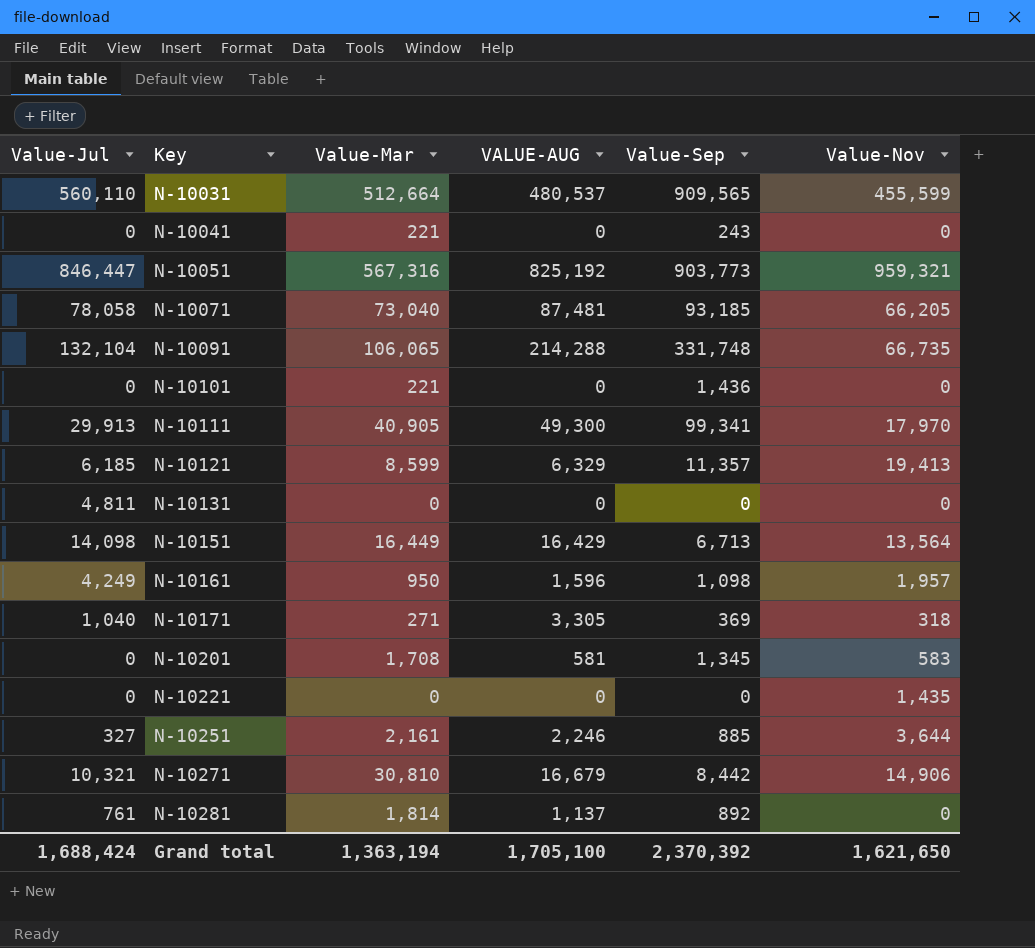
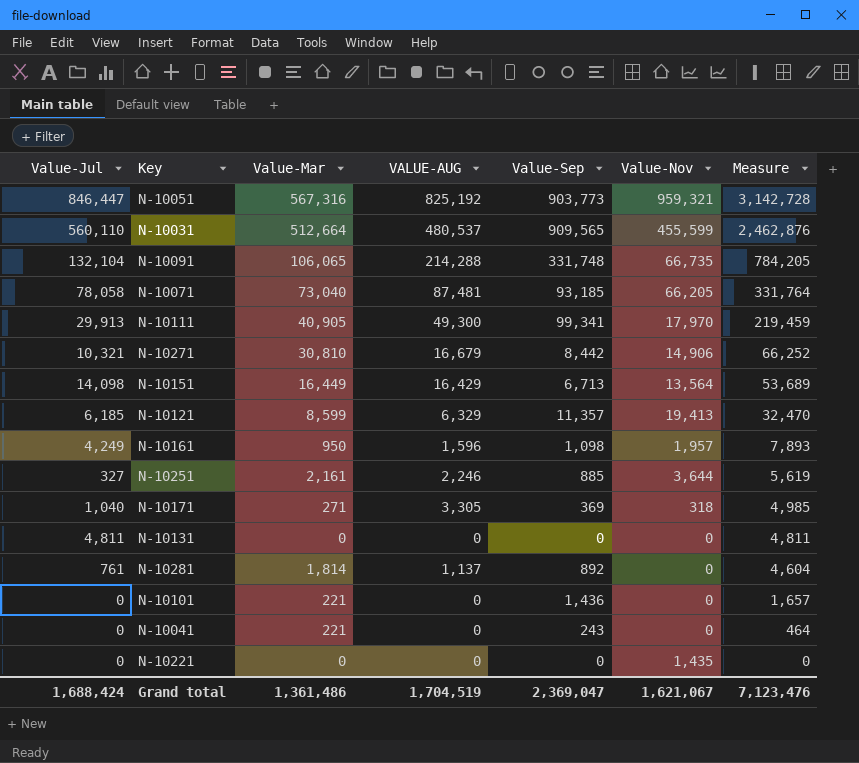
row order: Key ascending -> Measure descending
column Measure | formula: none -> [Value-Jul] + [Value-Mar] + [VALUE-AUG] + [Value-Sep]
row N-10201: 0 | 1,708 | 581 | 1,345 | 583 -> none
Grand total | Value-Mar: 1,363,194 -> 1,361,486
Grand total | VALUE-AUG: 1,705,100 -> 1,704,519
Grand total | Value-Sep: 2,370,392 -> 2,369,047
Grand total | Value-Nov: 1,621,650 -> 1,621,067

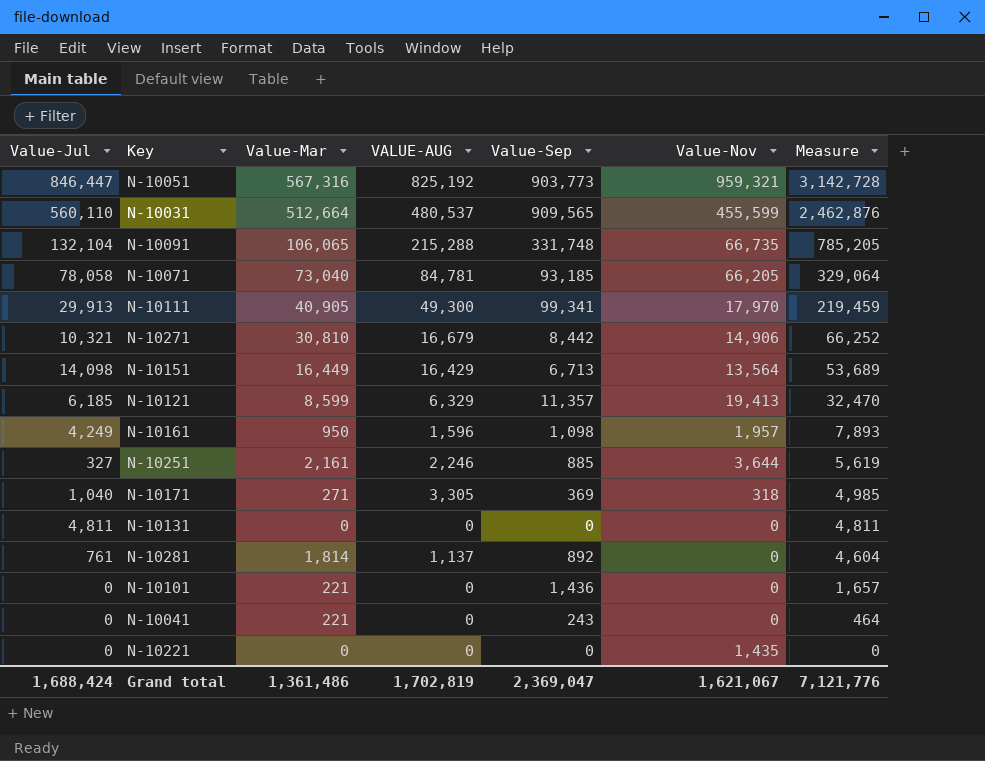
N-10091 | VALUE-AUG: 214,288 -> 215,288
N-10091 | Measure: 784,205 -> 785,205
N-10071 | VALUE-AUG: 87,481 -> 84,781
N-10071 | Measure: 331,764 -> 329,064
Grand total | VALUE-AUG: 1,704,519 -> 1,702,819
Grand total | Measure: 7,123,476 -> 7,121,776

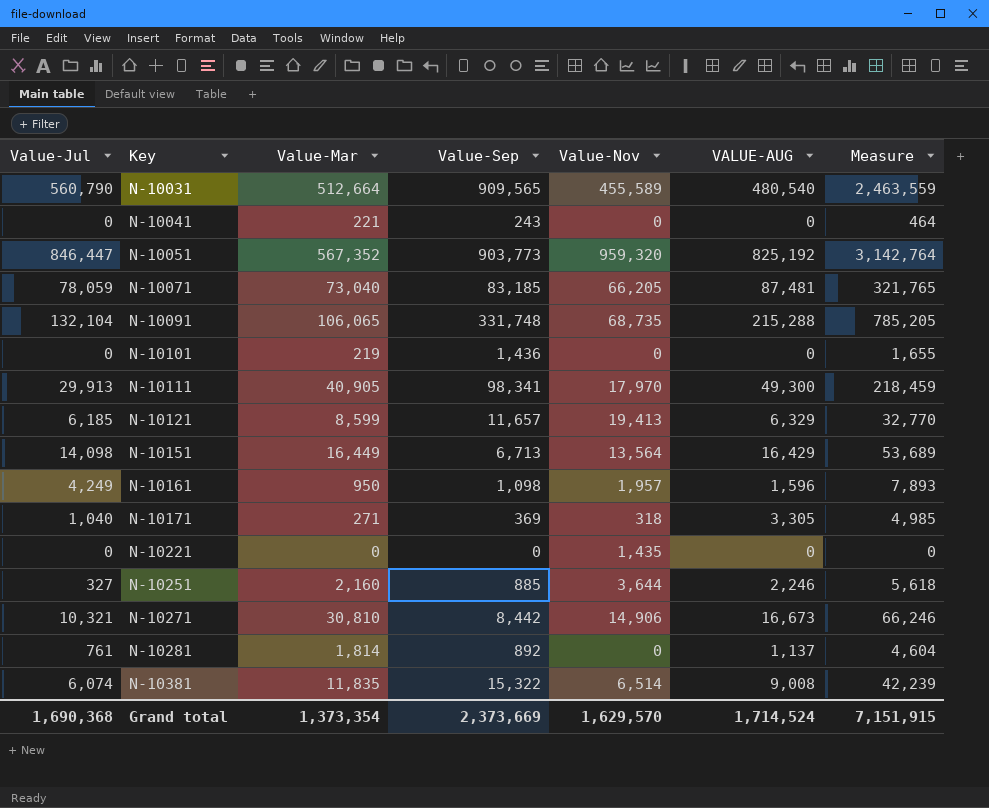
row order: Measure descending -> Key ascending
column VALUE-AUG | position: 4 -> 6
row N-10131: 4,811 | 0 | 0 | 0 | 0 | 4,811 -> none
N-10031 | Value-Jul: 560,110 -> 560,790
N-10031 | Value-Nov: 455,599 -> 455,589
N-10031 | VALUE-AUG: 480,537 -> 480,540
N-10031 | Measure: 2,462,876 -> 2,463,559
N-10051 | Value-Mar: 567,316 -> 567,352
N-10051 | Value-Nov: 959,321 -> 959,320
N-10051 | Measure: 3,142,728 -> 3,142,764
N-10071 | Value-Jul: 78,058 -> 78,059
N-10071 | Value-Sep: 93,185 -> 83,185
N-10071 | VALUE-AUG: 84,781 -> 87,481
N-10071 | Measure: 329,064 -> 321,765
N-10091 | Value-Nov: 66,735 -> 68,735
N-10101 | Value-Mar: 221 -> 219
N-10101 | Measure: 1,657 -> 1,655
N-10111 | Value-Sep: 99,341 -> 98,341
N-10111 | Measure: 219,459 -> 218,459
N-10121 | Value-Sep: 11,357 -> 11,657
N-10121 | Measure: 32,470 -> 32,770
N-10251 | Value-Mar: 2,161 -> 2,160
N-10251 | Measure: 5,619 -> 5,618
N-10271 | VALUE-AUG: 16,679 -> 16,673
N-10271 | Measure: 66,252 -> 66,246
row N-10381: none -> 6,074 | 11,835 | 15,322 | 6,514 | 9,008 | 42,239
Grand total | Value-Jul: 1,688,424 -> 1,690,368
Grand total | Value-Mar: 1,361,486 -> 1,373,354
Grand total | Value-Sep: 2,369,047 -> 2,373,669
Grand total | Value-Nov: 1,621,067 -> 1,629,570
Grand total | VALUE-AUG: 1,702,819 -> 1,714,524
Grand total | Measure: 7,121,776 -> 7,151,915

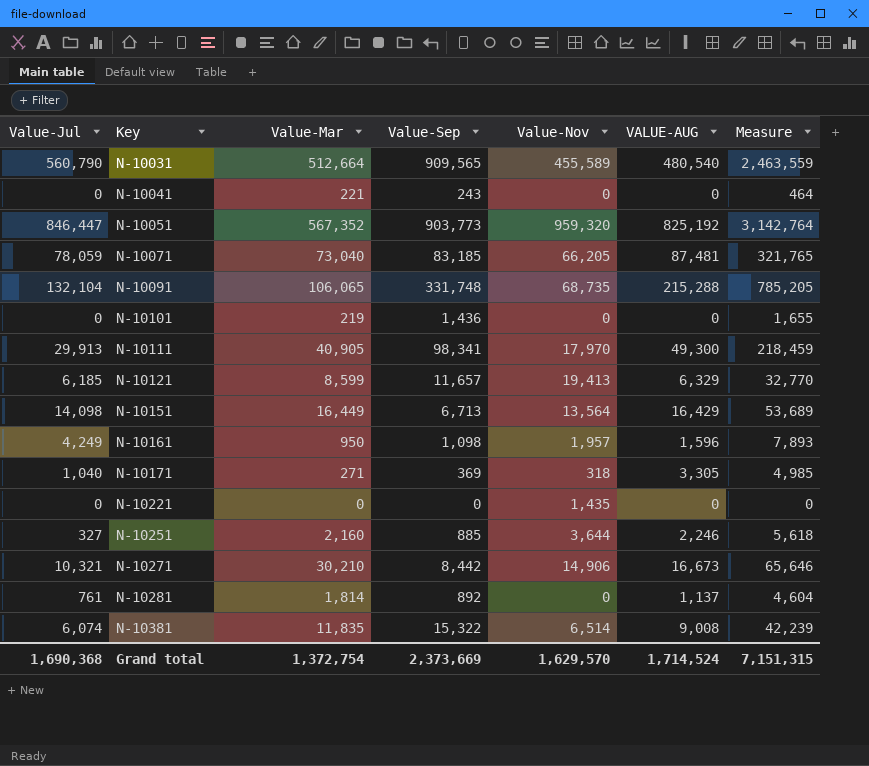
N-10271 | Value-Mar: 30,810 -> 30,210
N-10271 | Measure: 66,246 -> 65,646
Grand total | Value-Mar: 1,373,354 -> 1,372,754
Grand total | Measure: 7,151,915 -> 7,151,315

